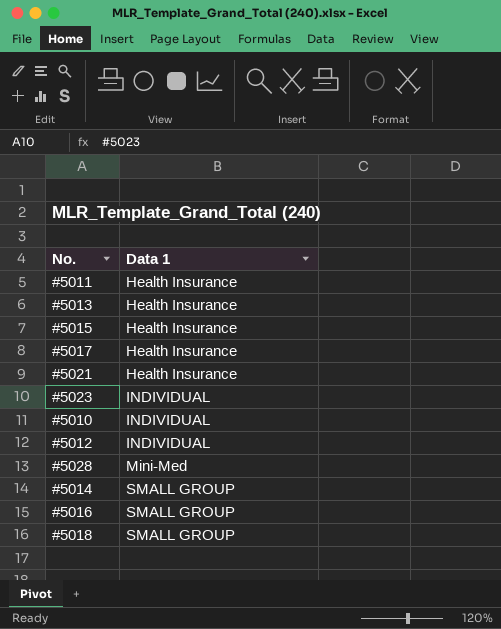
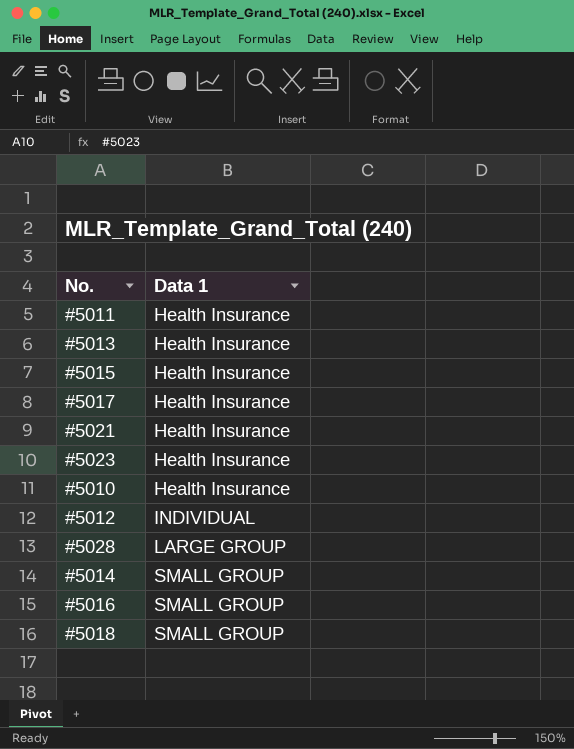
#5023 | Data 1: INDIVIDUAL -> Health Insurance
#5010 | Data 1: INDIVIDUAL -> Health Insurance
#5028 | Data 1: Mini-Med -> LARGE GROUP

